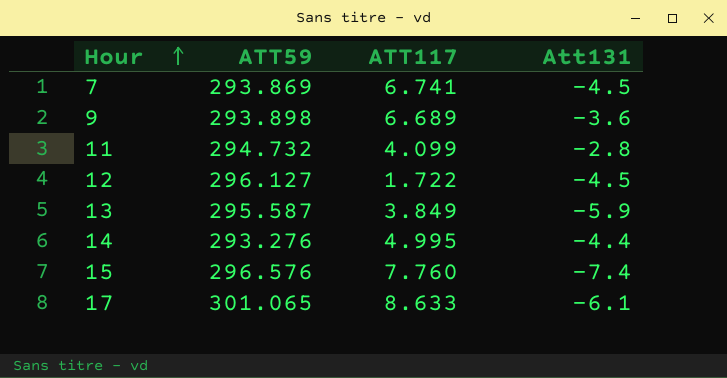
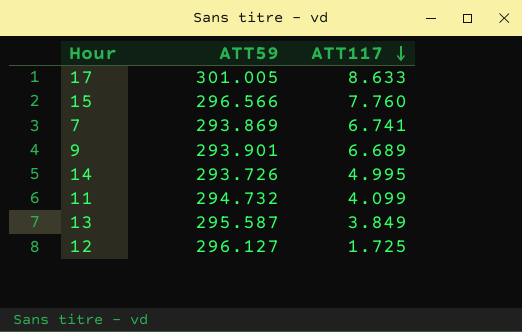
row order: Hour ascending -> ATT117 descending
column Att131 | position: 4 -> none
17 | ATT59: 301.065 -> 301.005
15 | ATT59: 296.576 -> 296.566
9 | ATT59: 293.898 -> 293.901
14 | ATT59: 293.276 -> 293.726
12 | ATT117: 1.722 -> 1.725

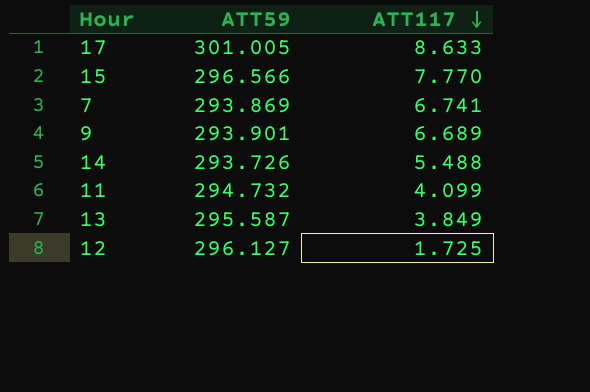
15 | ATT117: 7.760 -> 7.770
14 | ATT117: 4.995 -> 5.488

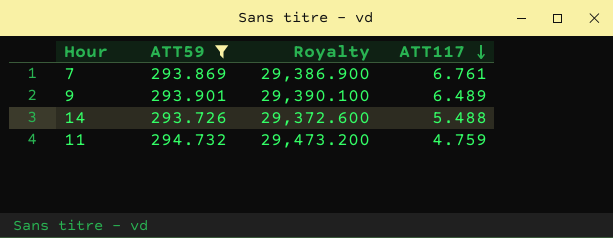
filter: none -> ATT59 <= 294.732
column Royalty | formula: none -> [ATT59] * 100
7 | ATT117: 6.741 -> 6.761
9 | ATT117: 6.689 -> 6.489
11 | ATT117: 4.099 -> 4.759

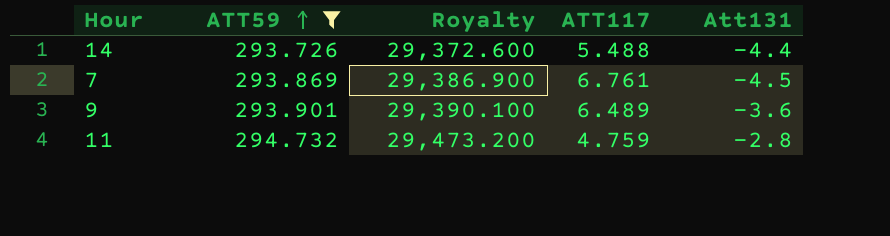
row order: ATT117 descending -> ATT59 ascending
column Att131 | position: none -> 5

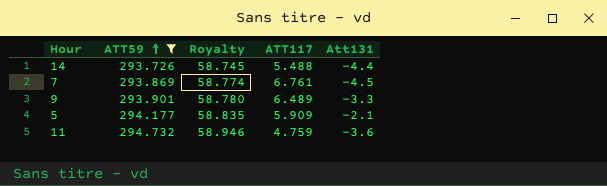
column Royalty | formula: [ATT59] * 100 -> [ATT59] * 0.2
9 | Att131: -3.6 -> -3.3
row 5: none -> 294.177 | 58.835 | 5.909 | -2.1
11 | Att131: -2.8 -> -3.6

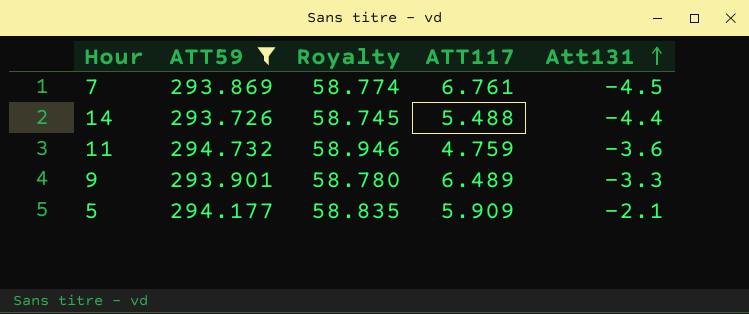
row order: ATT59 ascending -> Att131 ascending

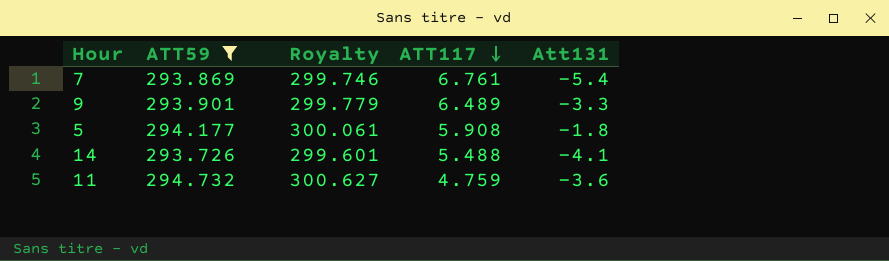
row order: Att131 ascending -> ATT117 descending
column Royalty | formula: [ATT59] * 0.2 -> [ATT59] * 1.02
7 | Att131: -4.5 -> -5.4
5 | ATT117: 5.909 -> 5.908
5 | Att131: -2.1 -> -1.8
14 | Att131: -4.4 -> -4.1

